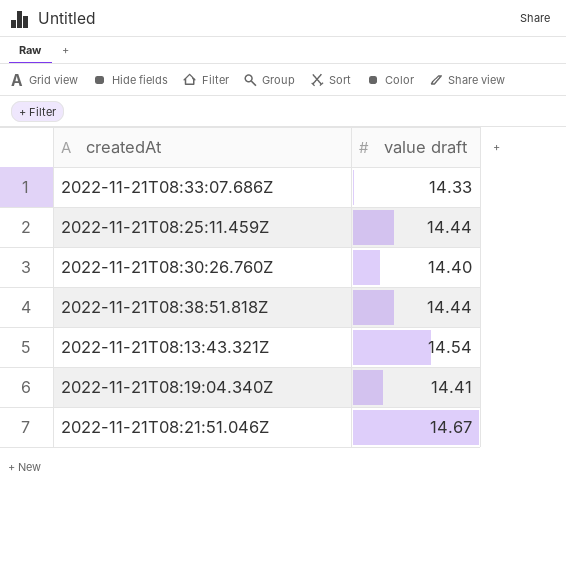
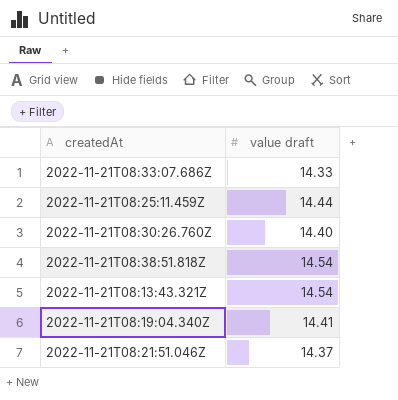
2022-11-21T08:38:51.818Z | value draft: 14.44 -> 14.54
2022-11-21T08:21:51.046Z | value draft: 14.67 -> 14.37

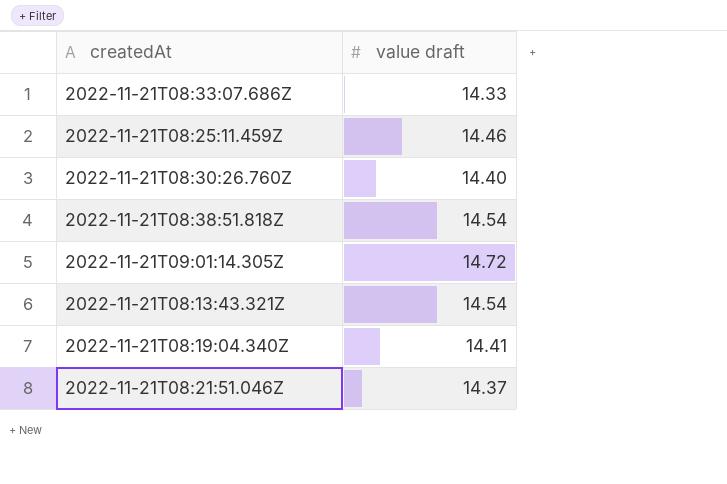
2022-11-21T08:25:11.459Z | value draft: 14.44 -> 14.46
row 2022-11-21T09:01:14.305Z: none -> 14.72

